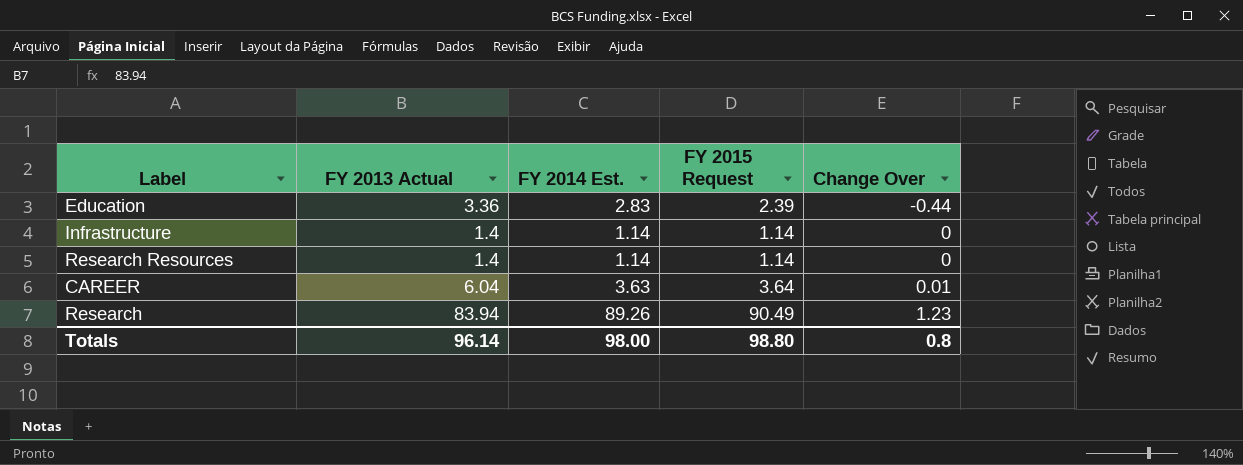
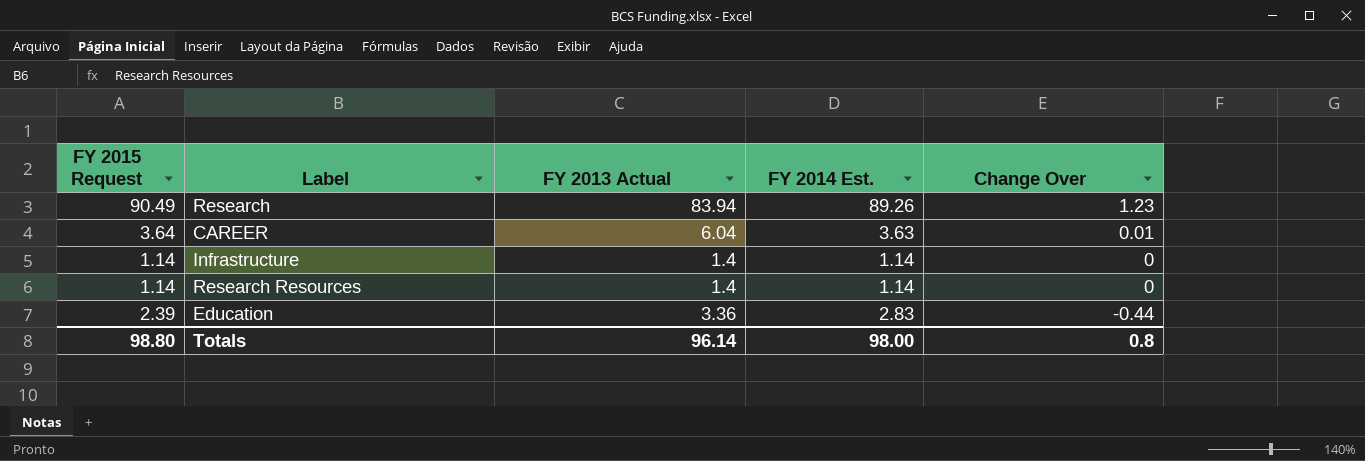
row order: Change Over ascending -> Change Over descending
column FY 2015 Request | position: 4 -> 1

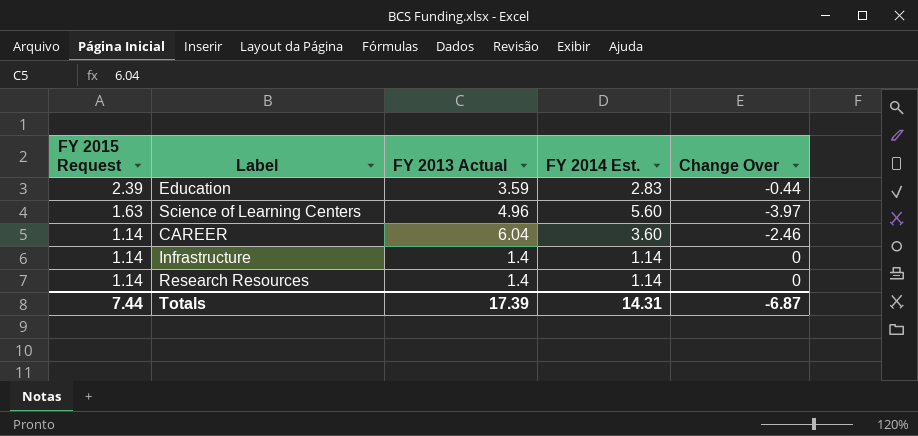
row order: Change Over descending -> FY 2015 Request descending
row Research: 90.49 | 83.94 | 89.26 | 1.23 -> none
Education | FY 2013 Actual: 3.36 -> 3.59
row Science of Learning Centers: none -> 1.63 | 4.96 | 5.60 | -3.97
CAREER | FY 2015 Request: 3.64 -> 1.14
CAREER | FY 2014 Est.: 3.63 -> 3.60
CAREER | Change Over: 0.01 -> -2.46
Totals | FY 2015 Request: 98.80 -> 7.44
Totals | FY 2013 Actual: 96.14 -> 17.39
Totals | FY 2014 Est.: 98.00 -> 14.31
Totals | Change Over: 0.8 -> -6.87

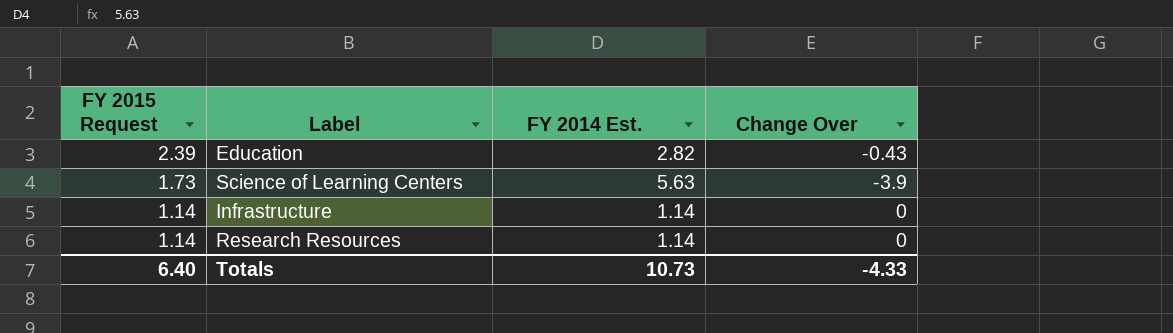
column FY 2013 Actual | position: 3 -> none
row CAREER: 1.14 | 6.04 | 3.60 | -2.46 -> none
Education | FY 2014 Est.: 2.83 -> 2.82
Education | Change Over: -0.44 -> -0.43
Science of Learning Centers | FY 2015 Request: 1.63 -> 1.73
Science of Learning Centers | FY 2014 Est.: 5.60 -> 5.63
Science of Learning Centers | Change Over: -3.97 -> -3.9
Totals | FY 2015 Request: 7.44 -> 6.40
Totals | FY 2014 Est.: 14.31 -> 10.73
Totals | Change Over: -6.87 -> -4.33

